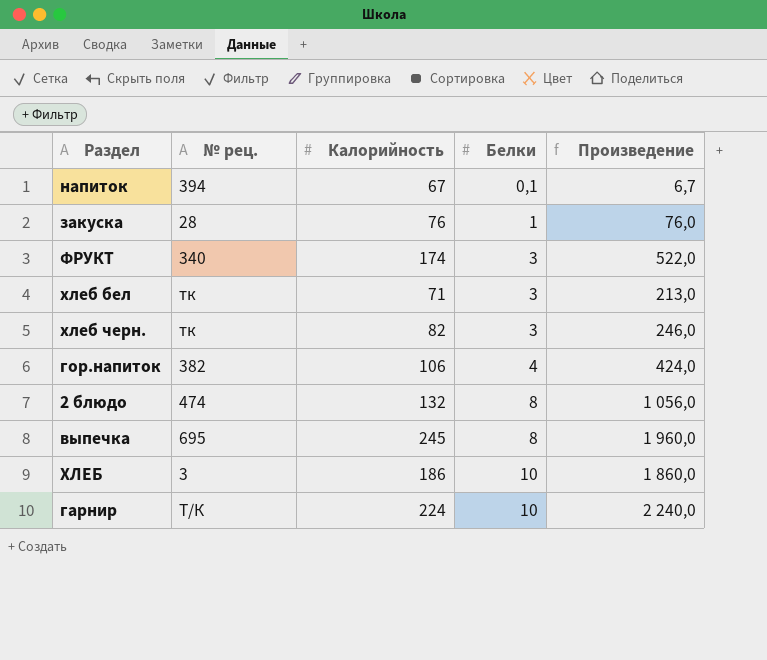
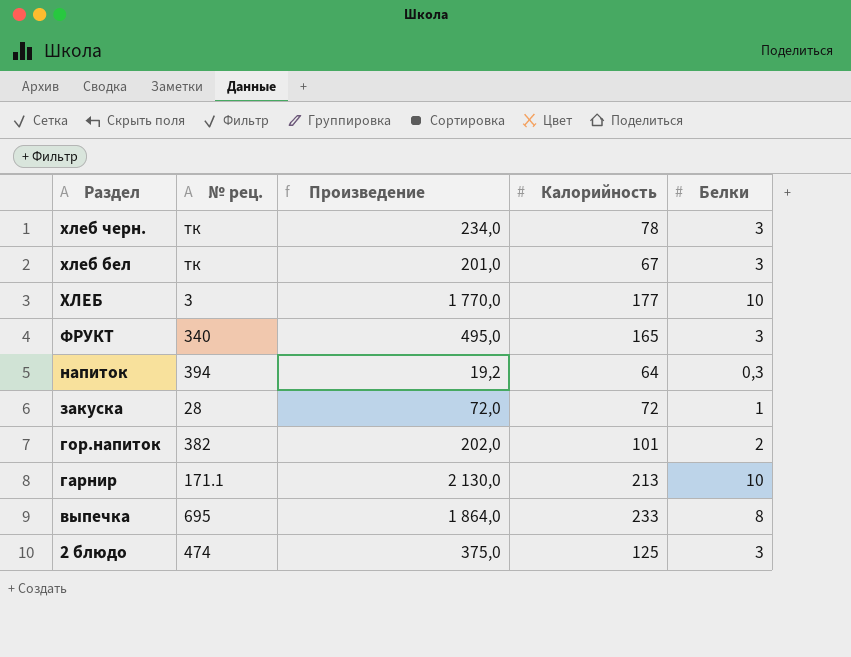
row order: Белки ascending -> Раздел descending
column Произведение | position: 5 -> 3
хлеб черн. | Произведение: 246,0 -> 234,0
хлеб черн. | Калорийность: 82 -> 78
хлеб бел | Произведение: 213,0 -> 201,0
хлеб бел | Калорийность: 71 -> 67
ХЛЕБ | Произведение: 1 860,0 -> 1 770,0
ХЛЕБ | Калорийность: 186 -> 177
ФРУКТ | Произведение: 522,0 -> 495,0
ФРУКТ | Калорийность: 174 -> 165
напиток | Произведение: 6,7 -> 19,2
напиток | Калорийность: 67 -> 64
напиток | Белки: 0,1 -> 0,3
закуска | Произведение: 76,0 -> 72,0
закуска | Калорийность: 76 -> 72
гор.напиток | Произведение: 424,0 -> 202,0
гор.напиток | Калорийность: 106 -> 101
гор.напиток | Белки: 4 -> 2
гарнир | № рец.: Т/К -> 171.1
гарнир | Произведение: 2 240,0 -> 2 130,0
гарнир | Калорийность: 224 -> 213
выпечка | Произведение: 1 960,0 -> 1 864,0
выпечка | Калорийность: 245 -> 233
2 блюдо | Произведение: 1 056,0 -> 375,0
2 блюдо | Калорийность: 132 -> 125
2 блюдо | Белки: 8 -> 3

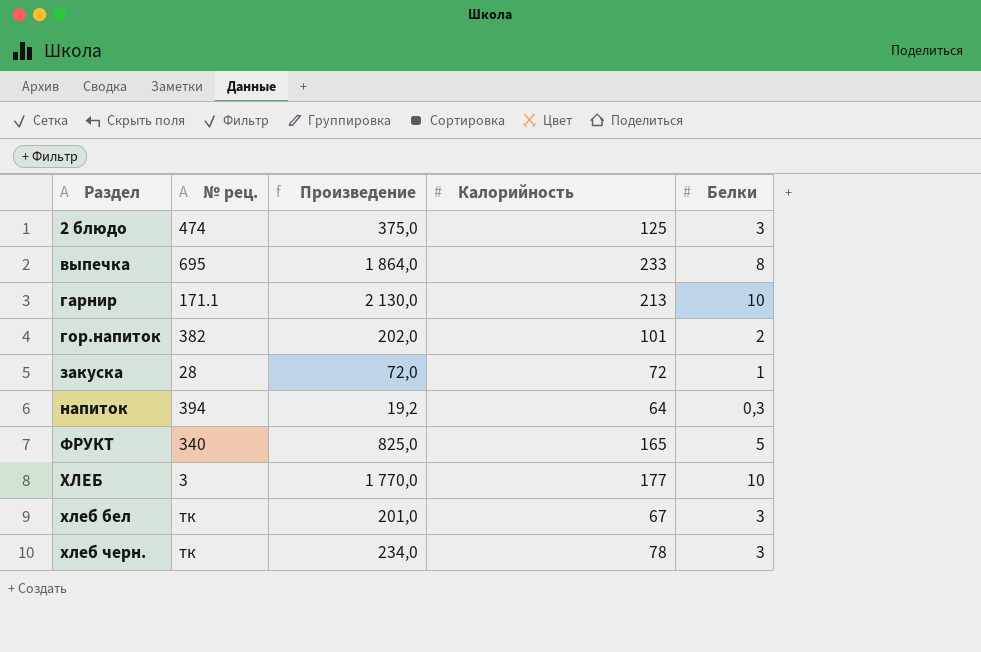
row order: Раздел descending -> Раздел ascending
ФРУКТ | Произведение: 495,0 -> 825,0
ФРУКТ | Белки: 3 -> 5

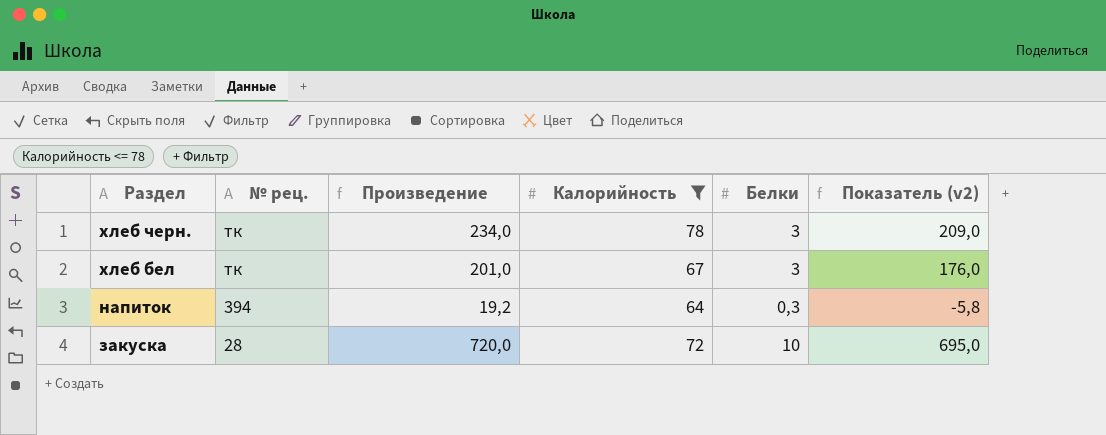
filter: none -> Калорийность <= 78
row order: Раздел ascending -> Раздел descending
column Показатель (v2) | formula: none -> [Произведение] - 25
закуска | Произведение: 72,0 -> 720,0
закуска | Белки: 1 -> 10

